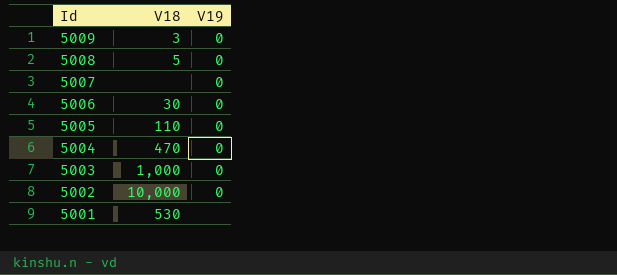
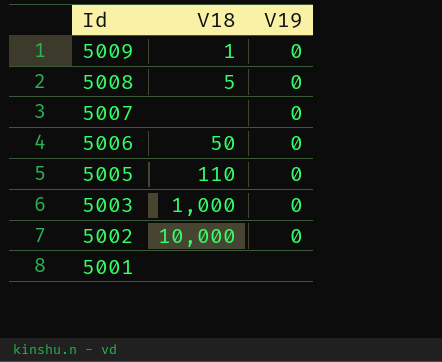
row 5004: 470 | 0 -> none
5009 | V18: 3 -> 1
5006 | V18: 30 -> 50
5001 | V18: 530 -> none

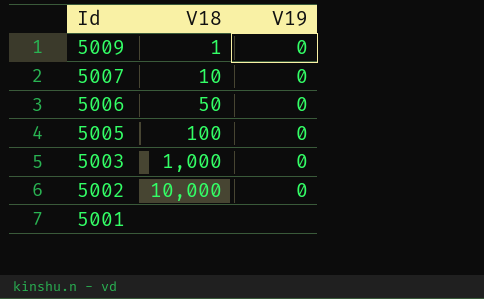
row 5008: 5 | 0 -> none
5007 | V18: none -> 10
5005 | V18: 110 -> 100

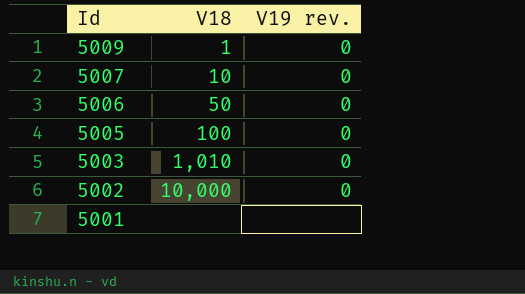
column name: V19 -> V19 rev.
5003 | V18: 1,000 -> 1,010

